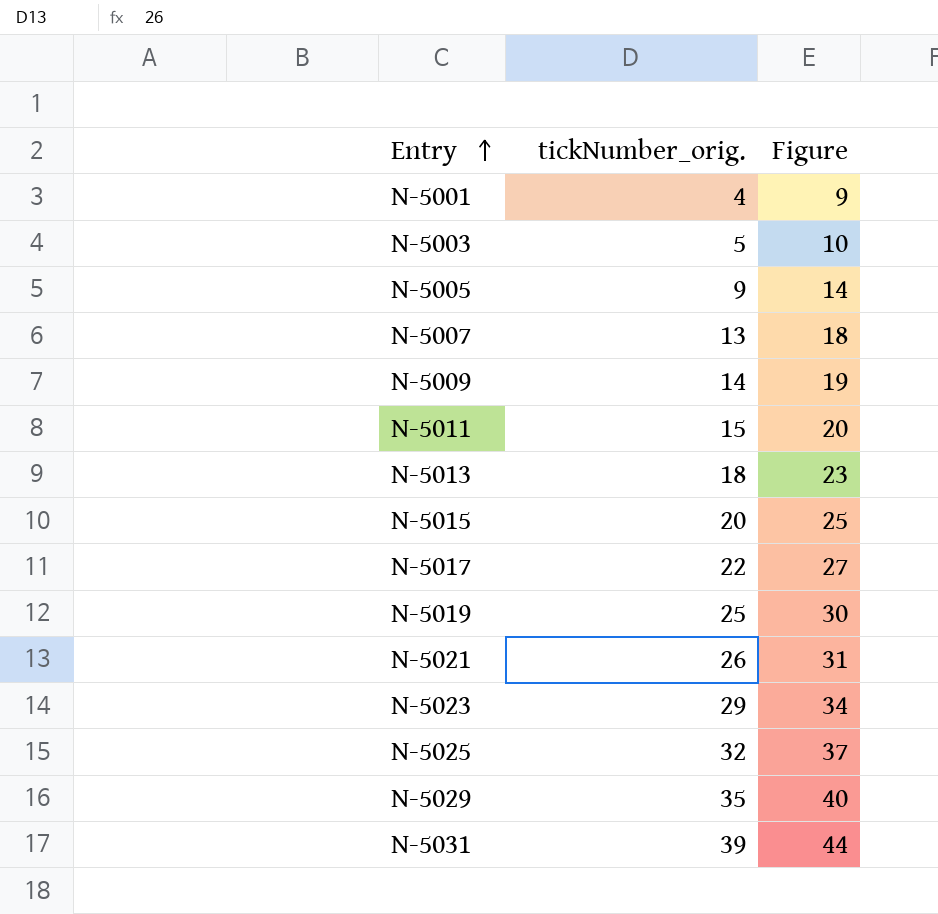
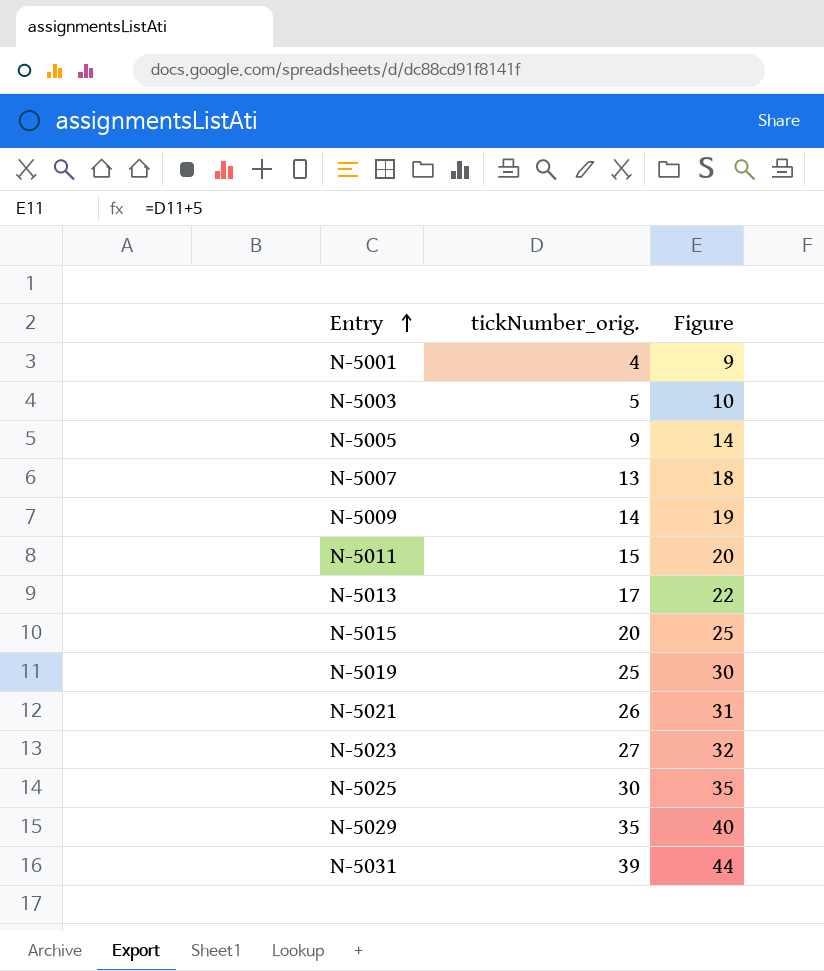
row N-5017: 22 | 27 -> none
N-5013 | tickNumber_orig.: 18 -> 17
N-5013 | Figure: 23 -> 22
N-5023 | tickNumber_orig.: 29 -> 27
N-5023 | Figure: 34 -> 32
N-5025 | tickNumber_orig.: 32 -> 30
N-5025 | Figure: 37 -> 35

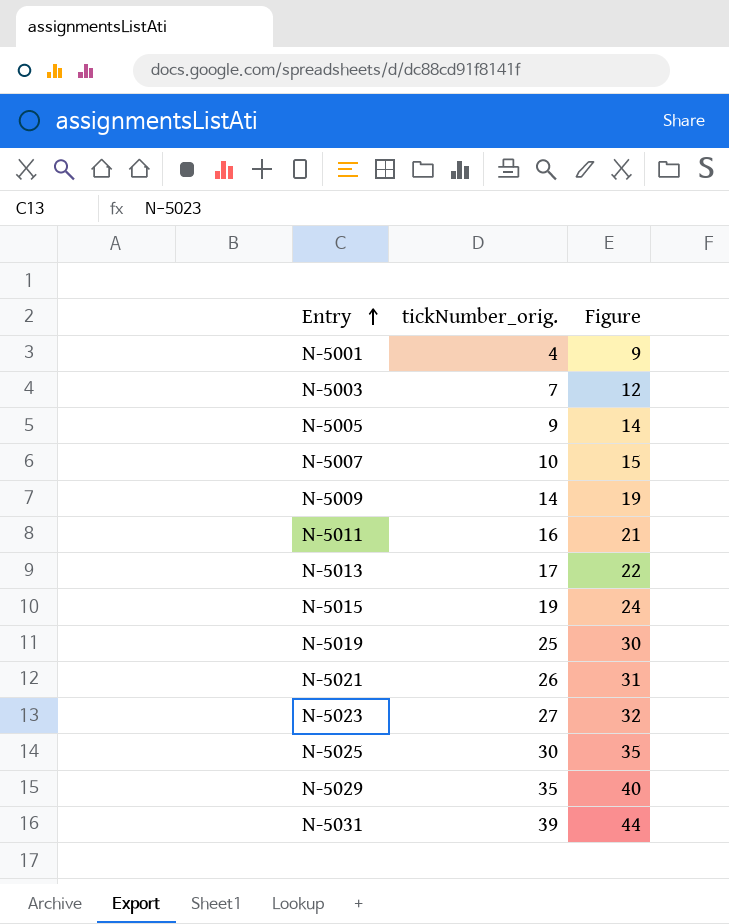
N-5003 | tickNumber_orig.: 5 -> 7
N-5003 | Figure: 10 -> 12
N-5007 | tickNumber_orig.: 13 -> 10
N-5007 | Figure: 18 -> 15
N-5011 | tickNumber_orig.: 15 -> 16
N-5011 | Figure: 20 -> 21
N-5015 | tickNumber_orig.: 20 -> 19
N-5015 | Figure: 25 -> 24

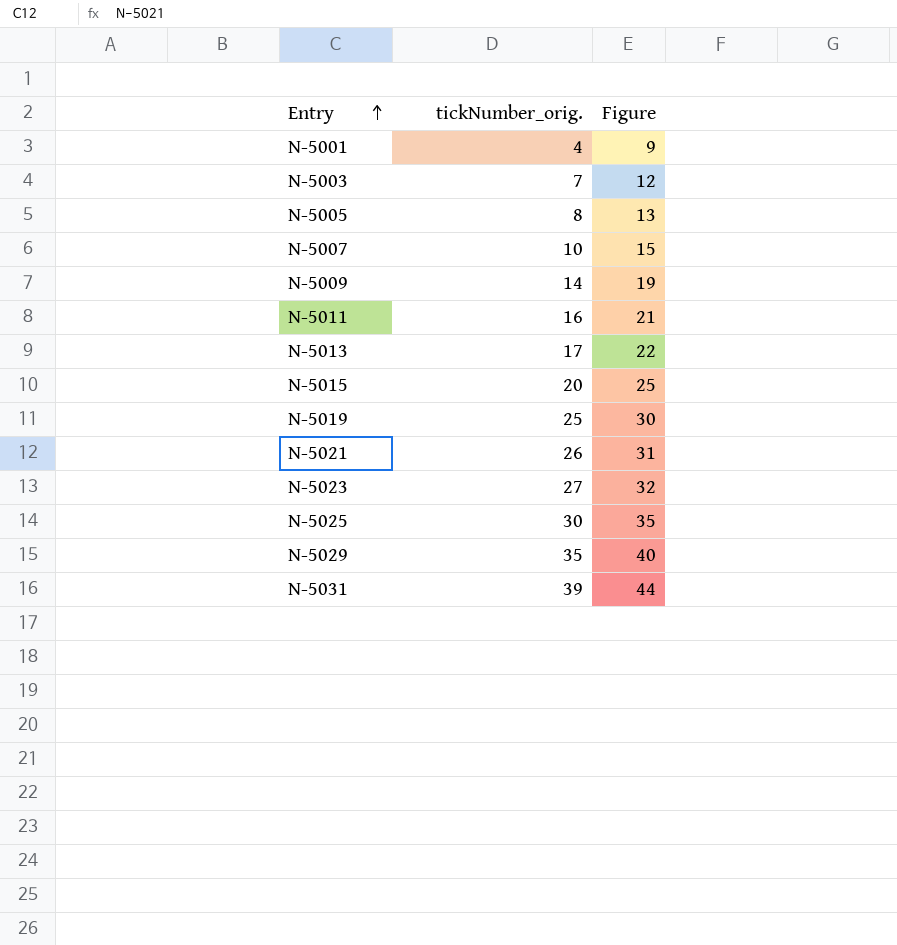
N-5005 | tickNumber_orig.: 9 -> 8
N-5005 | Figure: 14 -> 13
N-5015 | tickNumber_orig.: 19 -> 20
N-5015 | Figure: 24 -> 25

